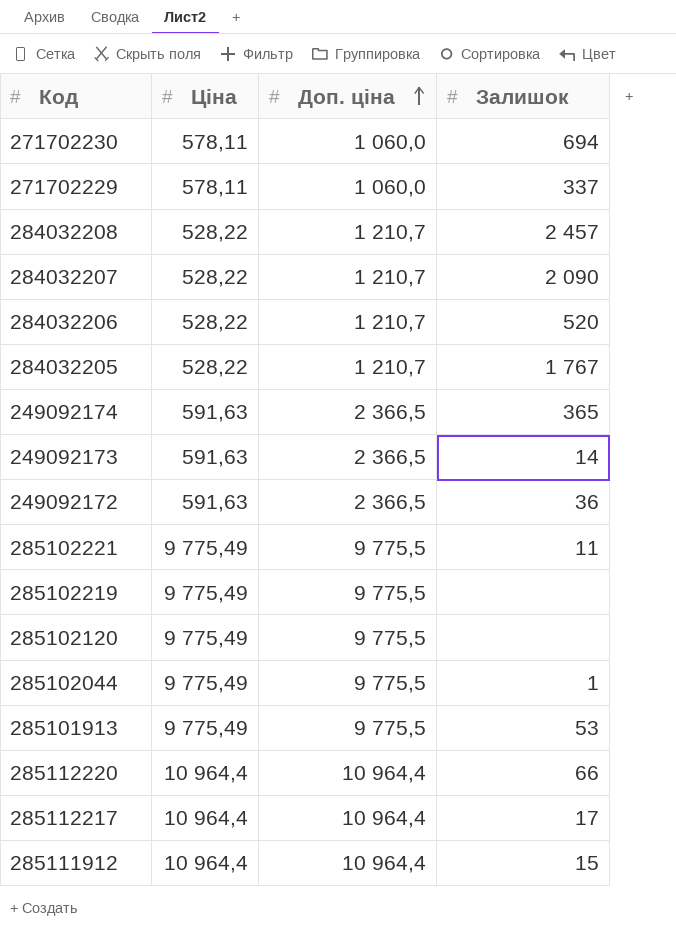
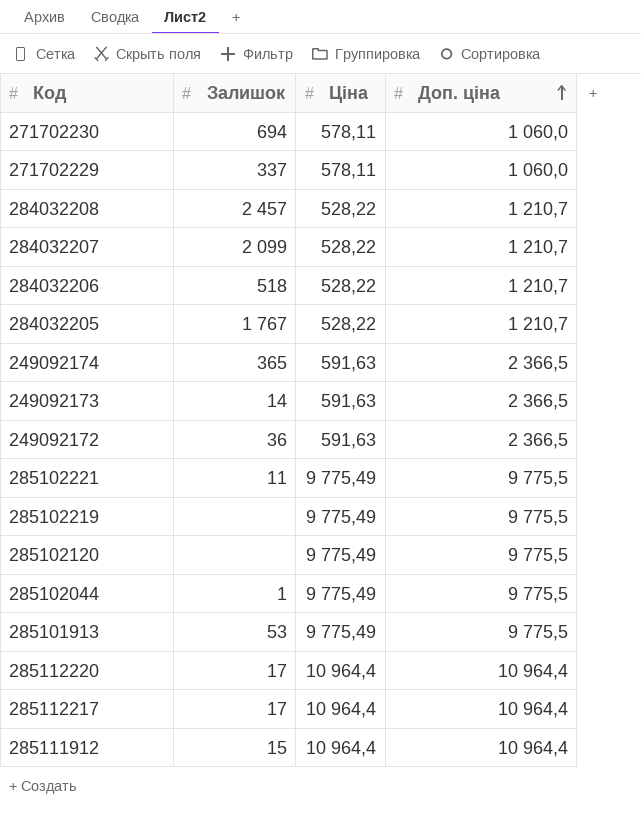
column Залишок | position: 4 -> 2
284032207 | Залишок: 2 090 -> 2 099
284032206 | Залишок: 520 -> 518
285112220 | Залишок: 66 -> 17

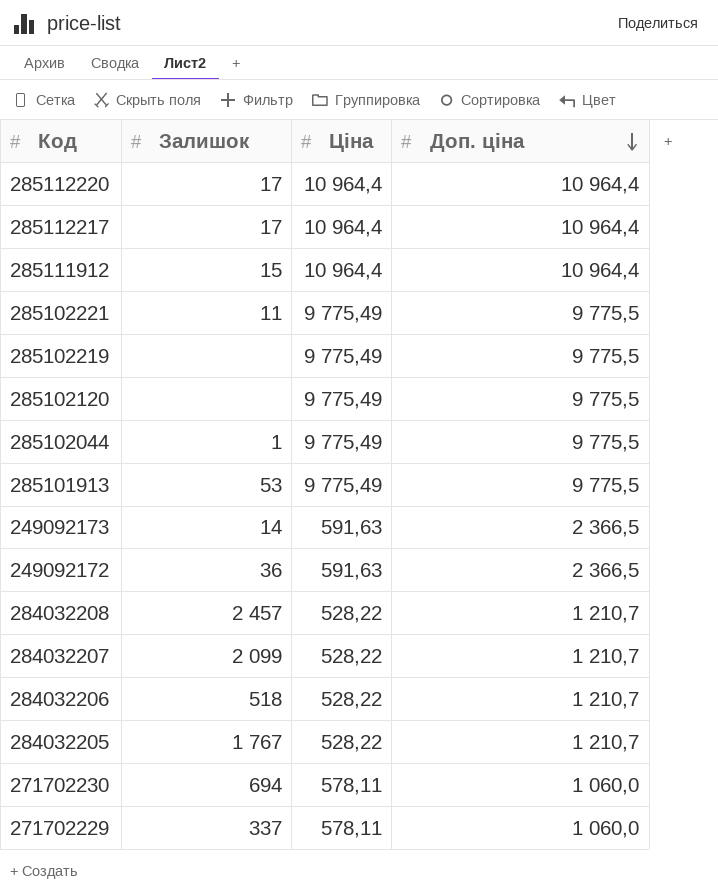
row order: Доп. ціна ascending -> Доп. ціна descending
row 249092174: 365 | 591,63 | 2 366,5 -> none

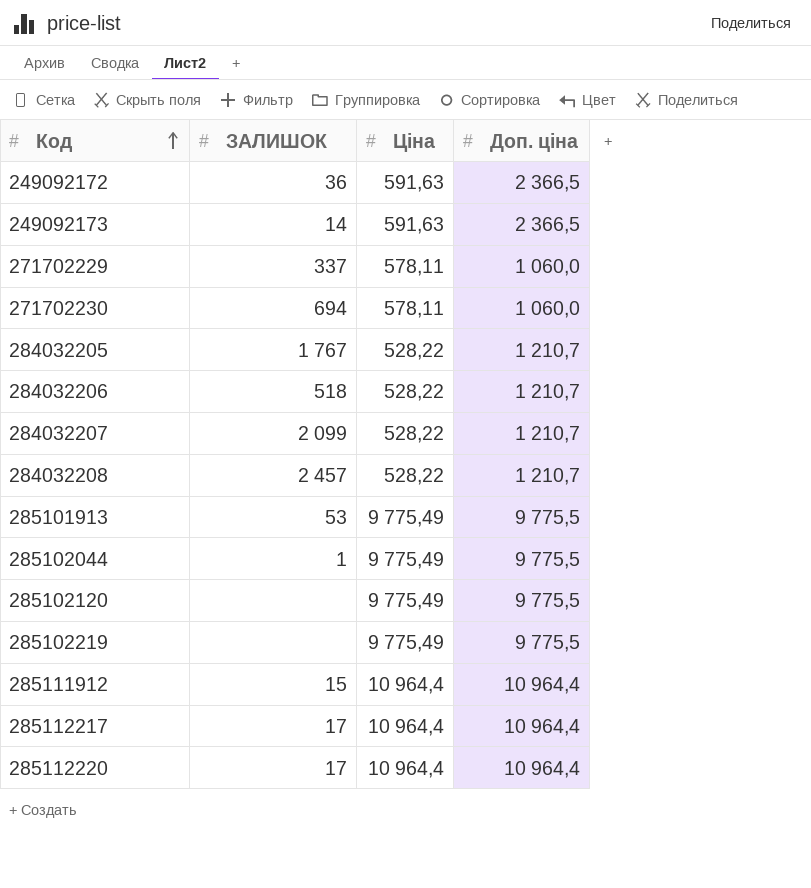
row order: Доп. ціна descending -> Код ascending
column name: Залишок -> ЗАЛИШОК
row 285102221: 11 | 9 775,49 | 9 775,5 -> none

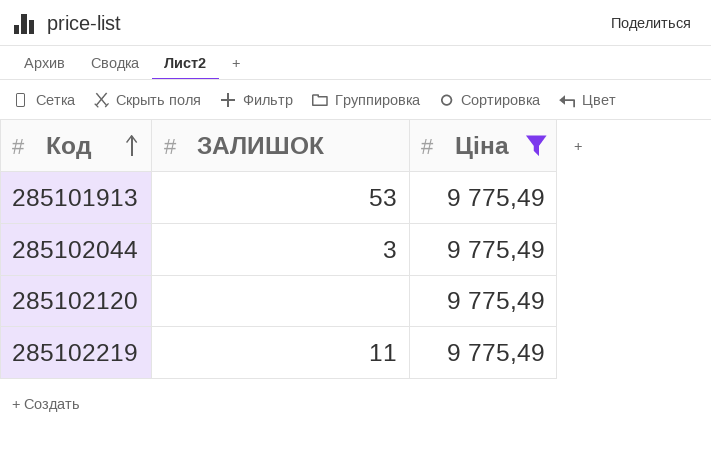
filter: none -> Ціна = 9 775,49
column Доп. ціна | position: 4 -> none
285102044 | ЗАЛИШОК: 1 -> 3
285102219 | ЗАЛИШОК: none -> 11

